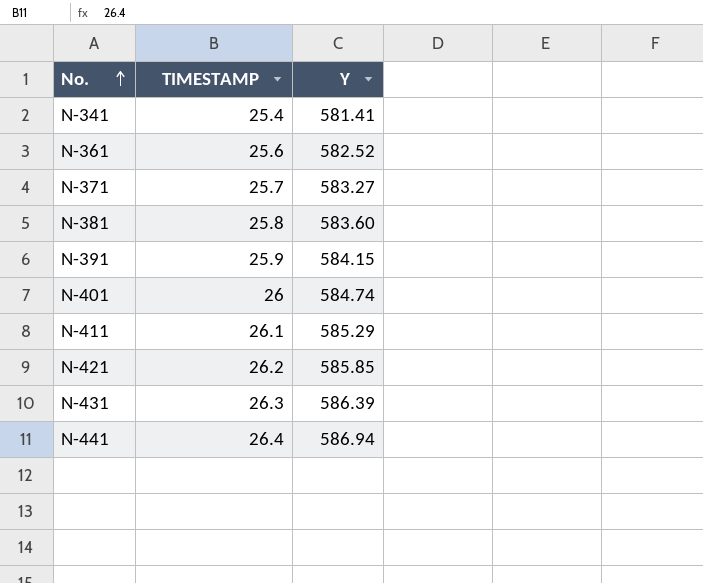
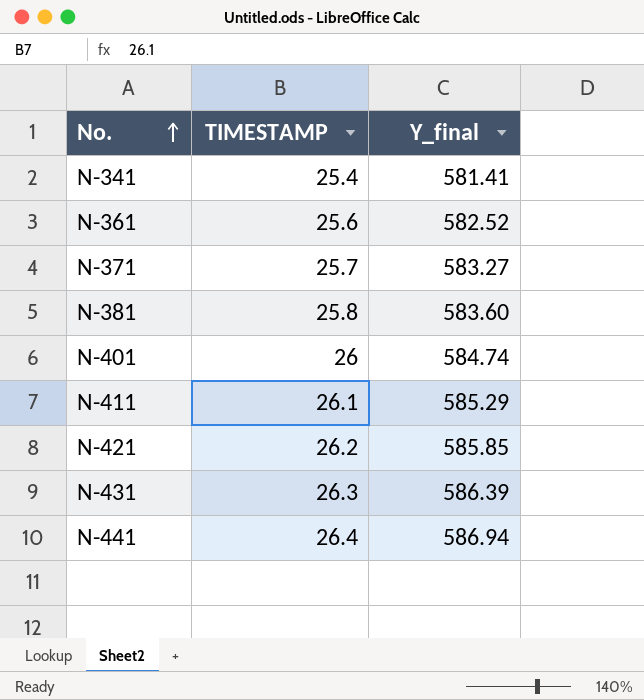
column name: Y -> Y_final
row N-391: 25.9 | 584.15 -> none

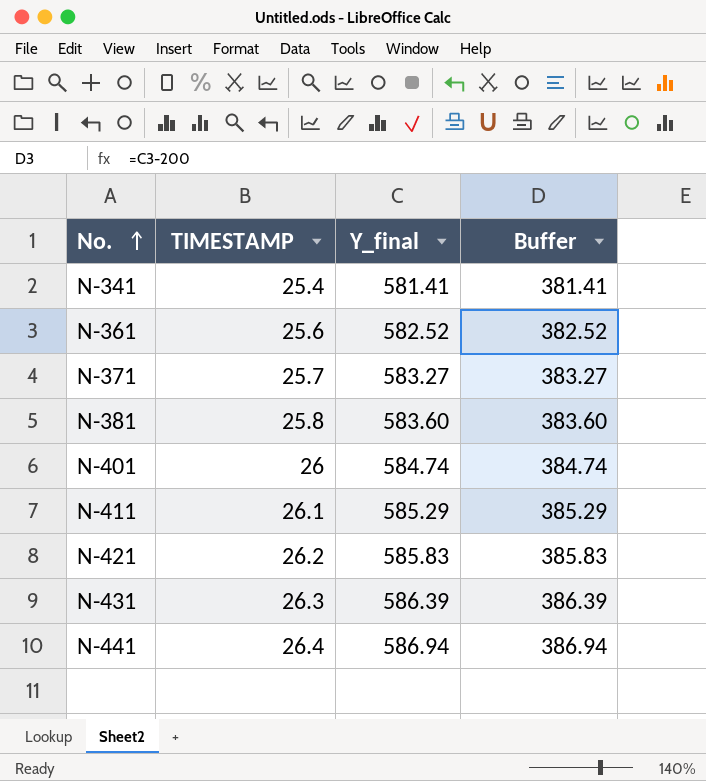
column Buffer | formula: none -> [Y_final] - 200
N-421 | Y_final: 585.85 -> 585.83

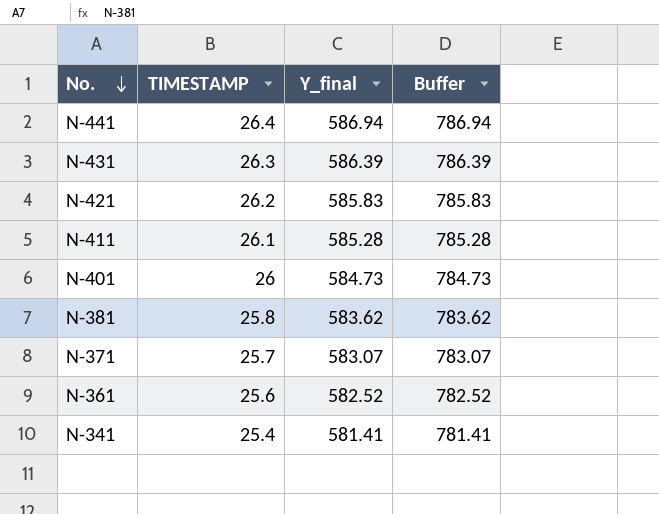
row order: No. ascending -> No. descending
column Buffer | formula: [Y_final] - 200 -> [Y_final] + 200
N-411 | Y_final: 585.29 -> 585.28
N-401 | Y_final: 584.74 -> 584.73
N-381 | Y_final: 583.60 -> 583.62
N-371 | Y_final: 583.27 -> 583.07

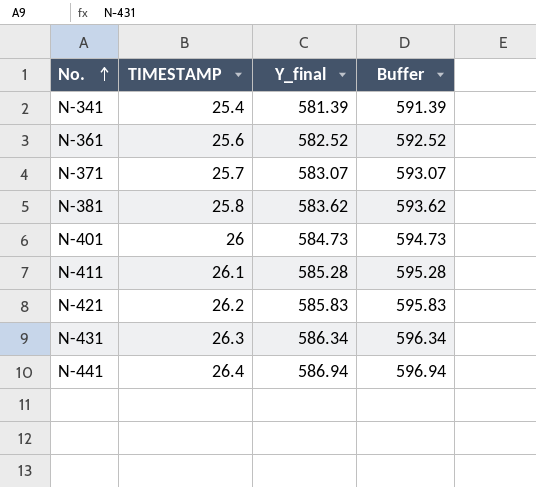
row order: No. descending -> No. ascending
column Buffer | formula: [Y_final] + 200 -> [Y_final] + 10
N-341 | Y_final: 581.41 -> 581.39
N-431 | Y_final: 586.39 -> 586.34

